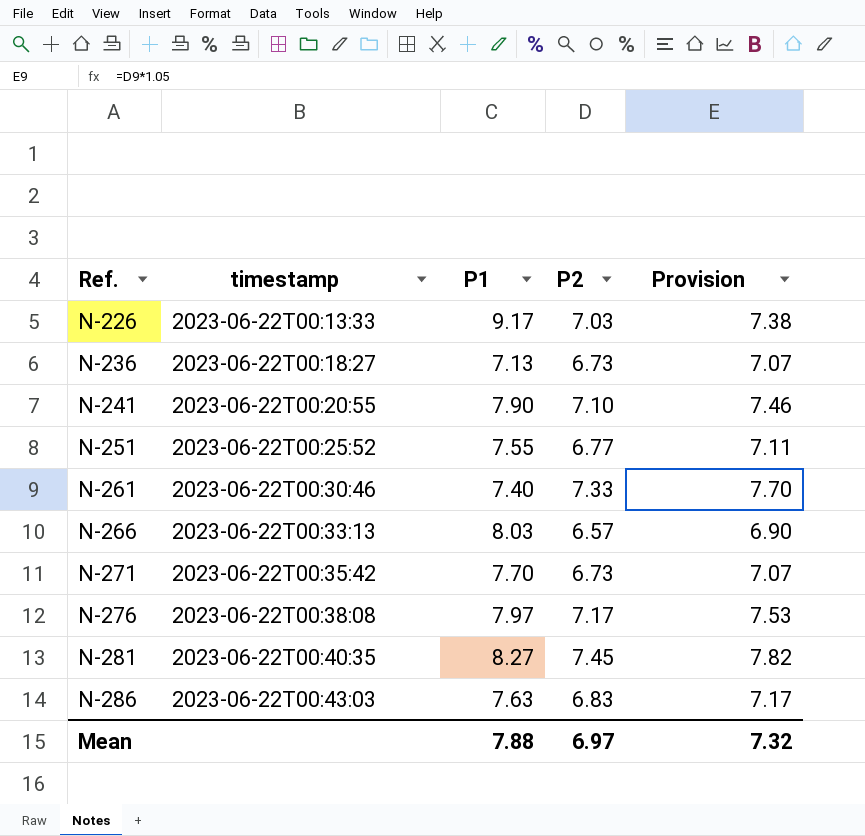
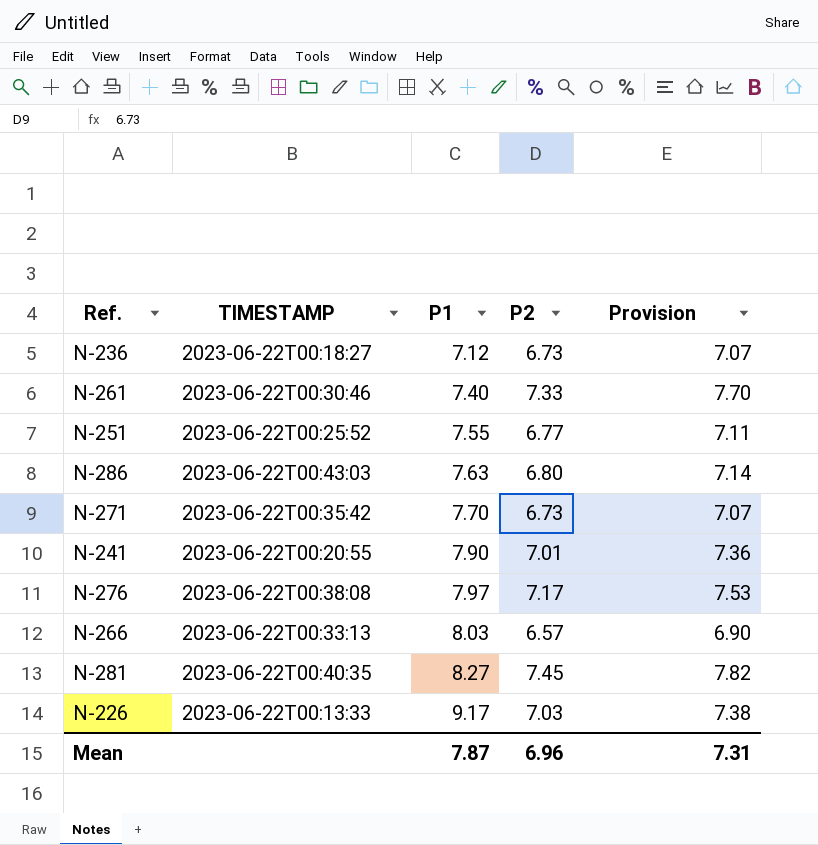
row order: Ref. ascending -> P1 ascending
column name: timestamp -> TIMESTAMP
N-236 | P1: 7.13 -> 7.12
N-286 | P2: 6.83 -> 6.80
N-286 | Provision: 7.17 -> 7.14
N-241 | P2: 7.10 -> 7.01
N-241 | Provision: 7.46 -> 7.36
Mean | P1: 7.88 -> 7.87
Mean | P2: 6.97 -> 6.96
Mean | Provision: 7.32 -> 7.31

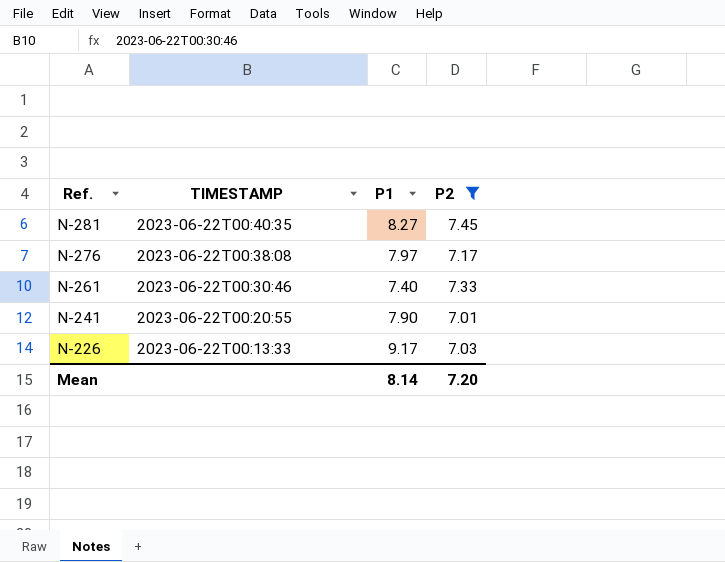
filter: none -> P2 >= 7.01
row order: P1 ascending -> Ref. descending
column Provision | formula: [P2] * 1.05 -> none
Mean | P1: 7.87 -> 8.14
Mean | P2: 6.96 -> 7.20

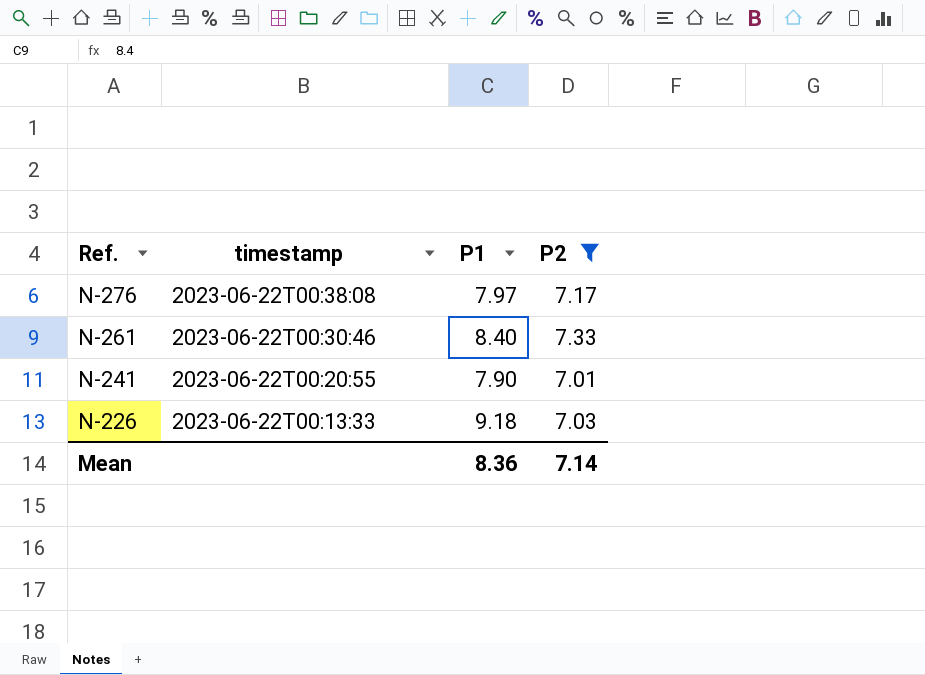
column name: TIMESTAMP -> timestamp
row N-281: 2023-06-22T00:40:35 | 8.27 | 7.45 -> none
N-261 | P1: 7.40 -> 8.40
N-226 | P1: 9.17 -> 9.18
Mean | P1: 8.14 -> 8.36
Mean | P2: 7.20 -> 7.14

